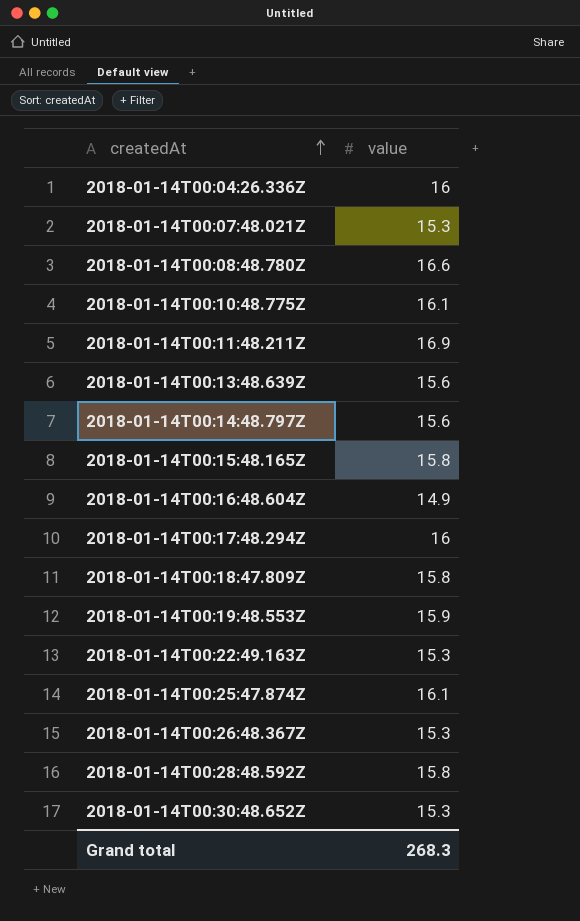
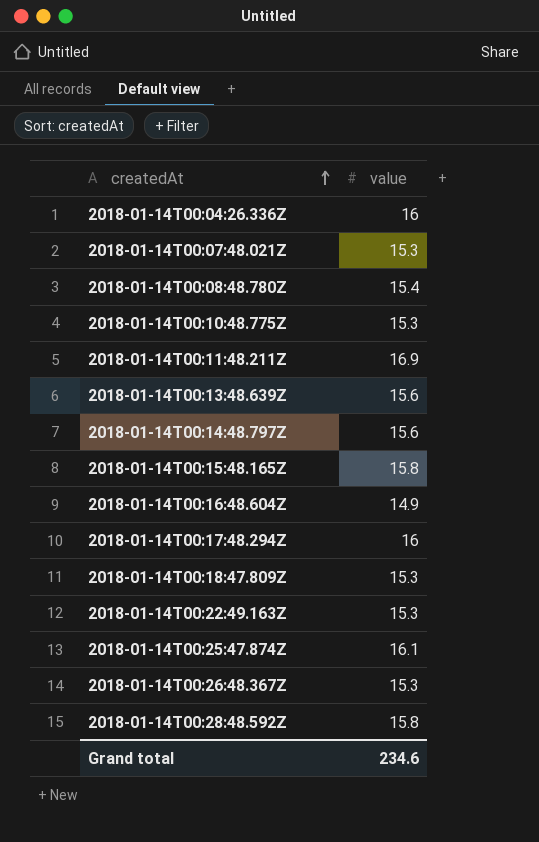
row 2018-01-14T00:19:48.553Z: 15.9 -> none
row 2018-01-14T00:30:48.652Z: 15.3 -> none
2018-01-14T00:08:48.780Z | value: 16.6 -> 15.4
2018-01-14T00:10:48.775Z | value: 16.1 -> 15.3
2018-01-14T00:18:47.809Z | value: 15.8 -> 15.3
Grand total | value: 268.3 -> 234.6

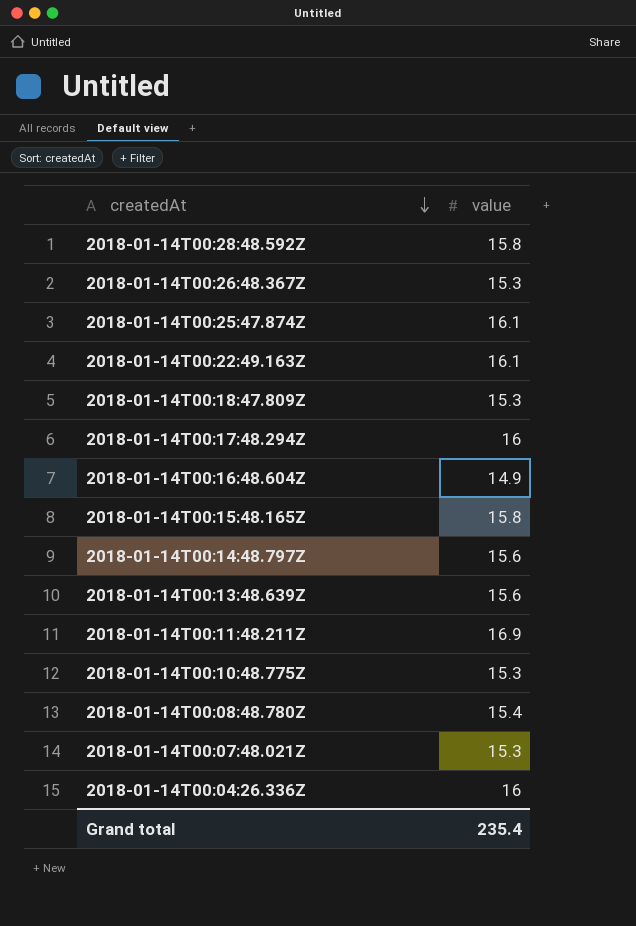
row order: createdAt ascending -> createdAt descending
2018-01-14T00:22:49.163Z | value: 15.3 -> 16.1
Grand total | value: 234.6 -> 235.4

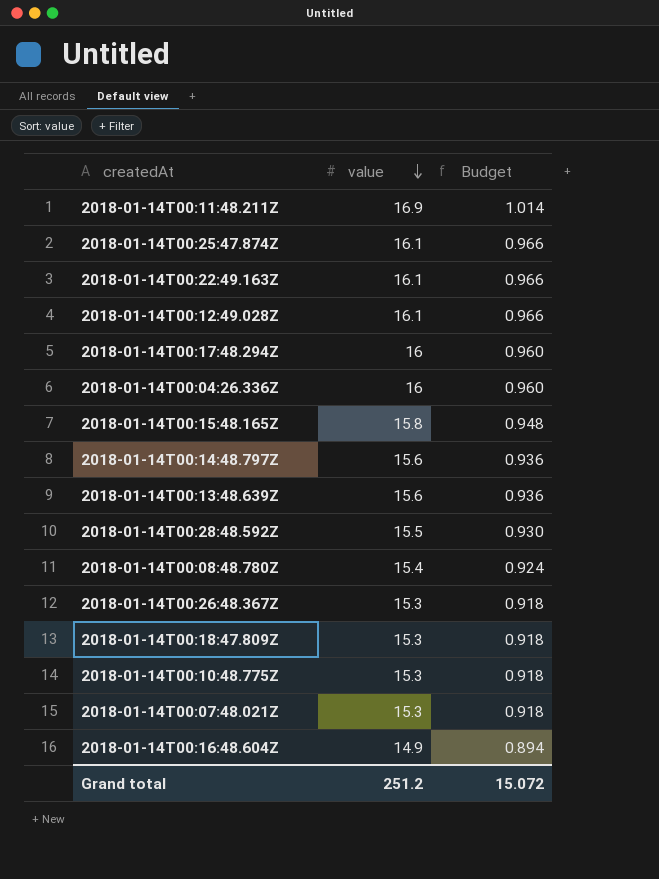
row order: createdAt descending -> value descending
column Budget | formula: none -> [value] * 0.06
row 2018-01-14T00:12:49.028Z: none -> 16.1 | 0.966
2018-01-14T00:28:48.592Z | value: 15.8 -> 15.5
Grand total | value: 235.4 -> 251.2

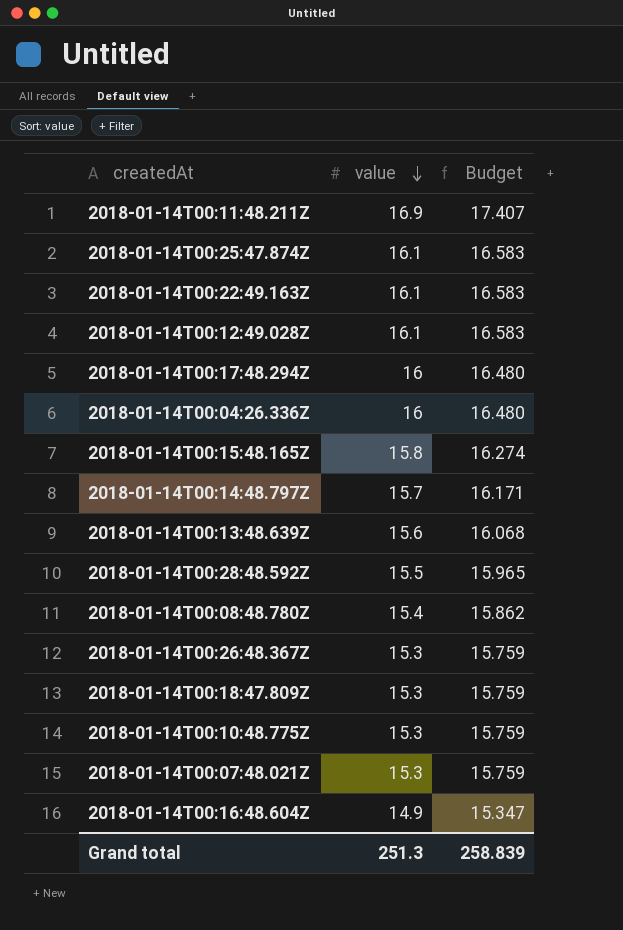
column Budget | formula: [value] * 0.06 -> [value] * 1.03
2018-01-14T00:14:48.797Z | value: 15.6 -> 15.7
Grand total | value: 251.2 -> 251.3
Grand total | Budget: 15.072 -> 258.839

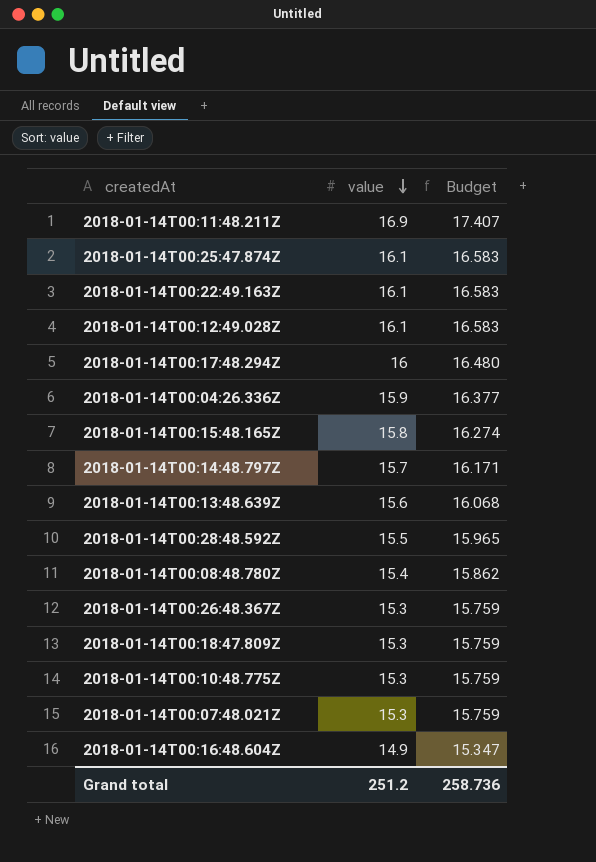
2018-01-14T00:04:26.336Z | value: 16 -> 15.9
2018-01-14T00:04:26.336Z | Budget: 16.480 -> 16.377
Grand total | value: 251.3 -> 251.2
Grand total | Budget: 258.839 -> 258.736

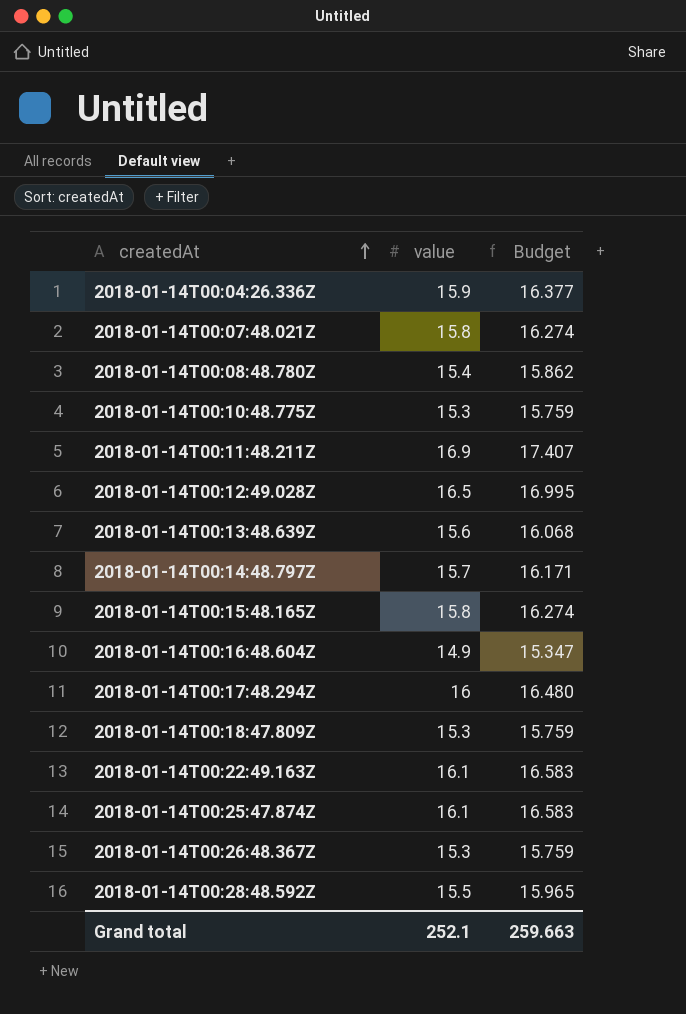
row order: value descending -> createdAt ascending
2018-01-14T00:07:48.021Z | value: 15.3 -> 15.8
2018-01-14T00:07:48.021Z | Budget: 15.759 -> 16.274
2018-01-14T00:12:49.028Z | value: 16.1 -> 16.5
2018-01-14T00:12:49.028Z | Budget: 16.583 -> 16.995
Grand total | value: 251.2 -> 252.1
Grand total | Budget: 258.736 -> 259.663

